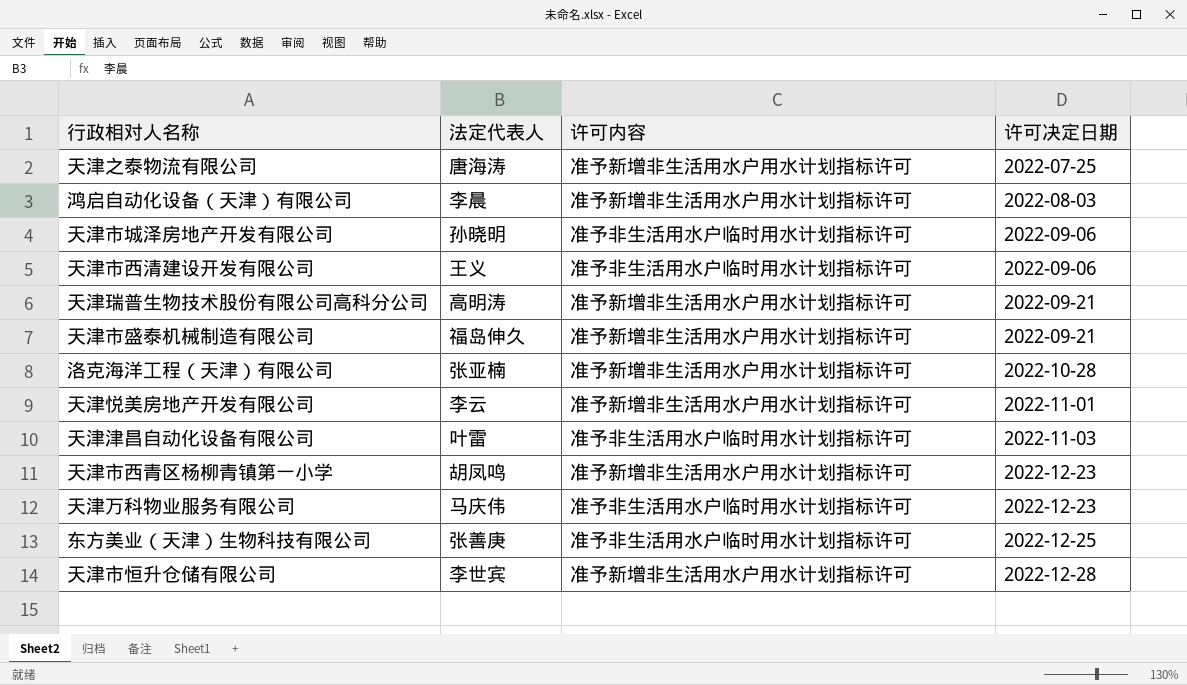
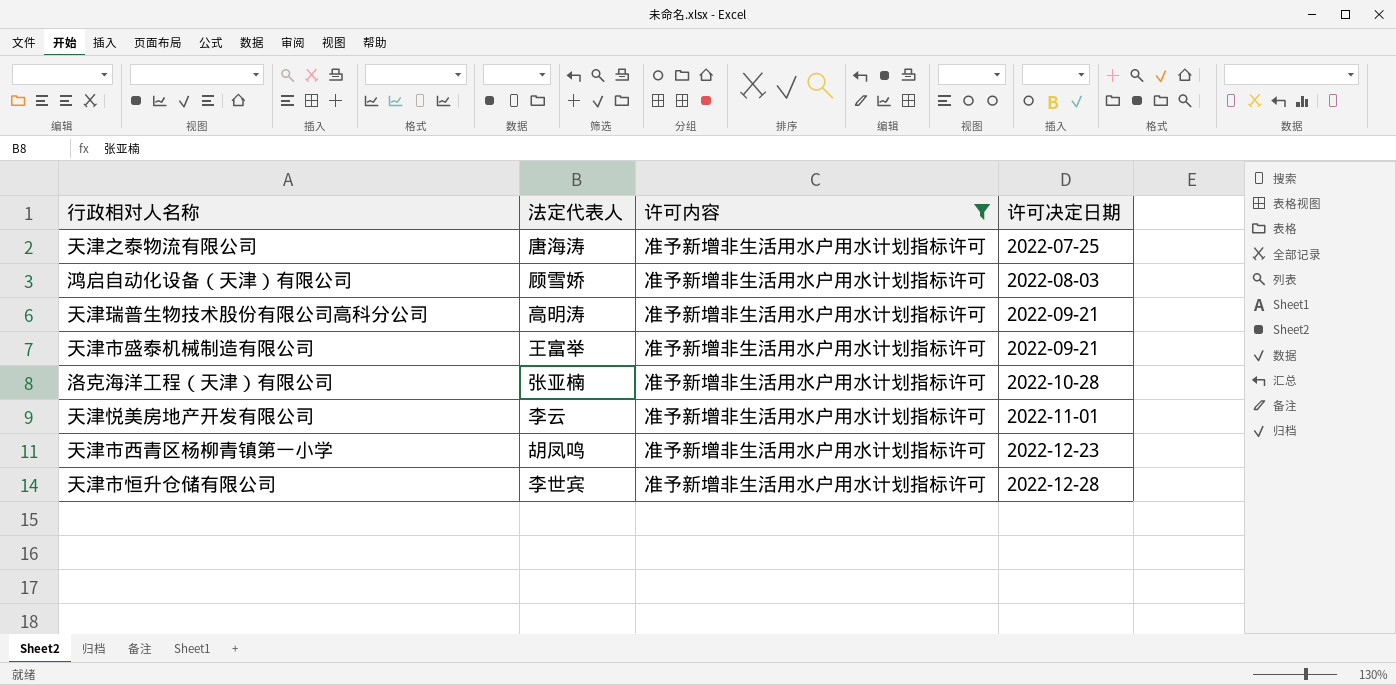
filter: none -> 许可内容 = 准予新增非生活用水户用水计划指标许可
鸿启自动化设备（天津）有限公司 | 法定代表人: 李晨 -> 顾雪娇
天津市盛泰机械制造有限公司 | 法定代表人: 福岛伸久 -> 王富举

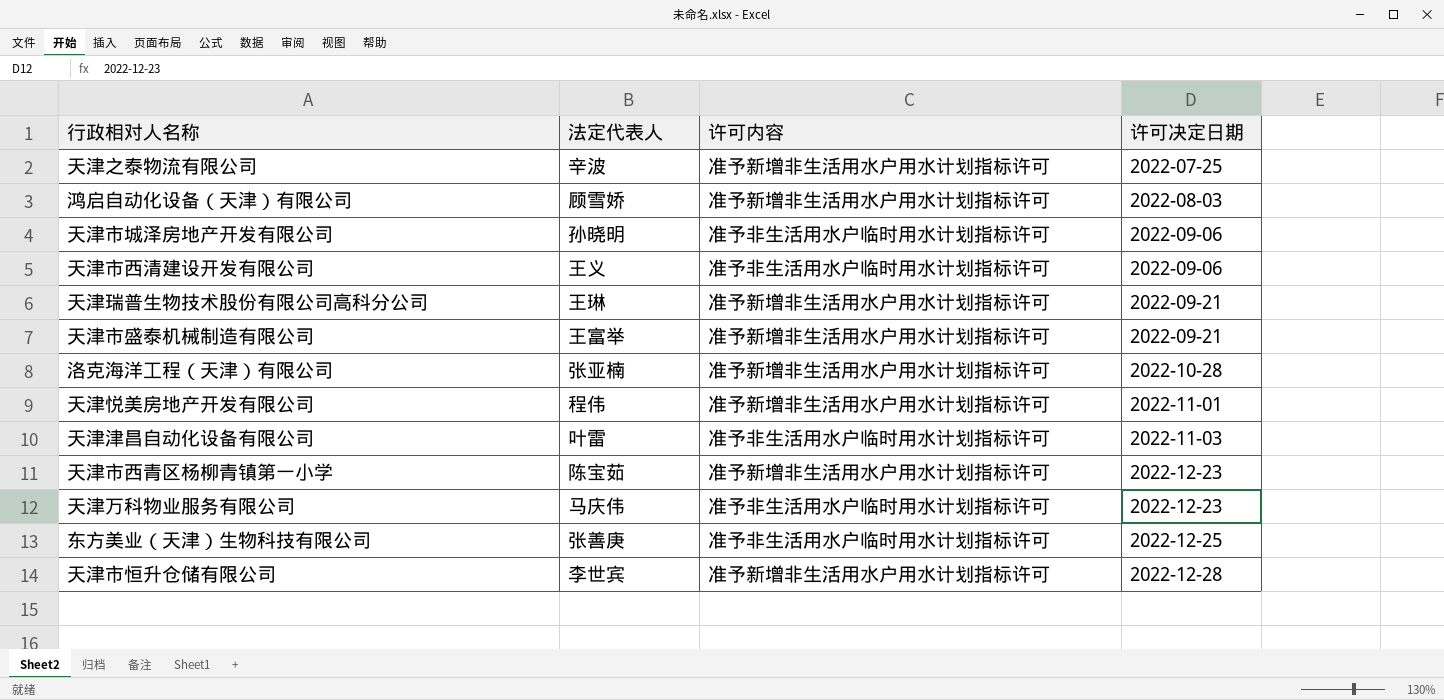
filter: 许可内容 = 准予新增非生活用水户用水计划指标许可 -> none
天津之泰物流有限公司 | 法定代表人: 唐海涛 -> 辛波
天津瑞普生物技术股份有限公司高科分公司 | 法定代表人: 高明涛 -> 王琳
天津悦美房地产开发有限公司 | 法定代表人: 李云 -> 程伟
天津市西青区杨柳青镇第一小学 | 法定代表人: 胡凤鸣 -> 陈宝茹

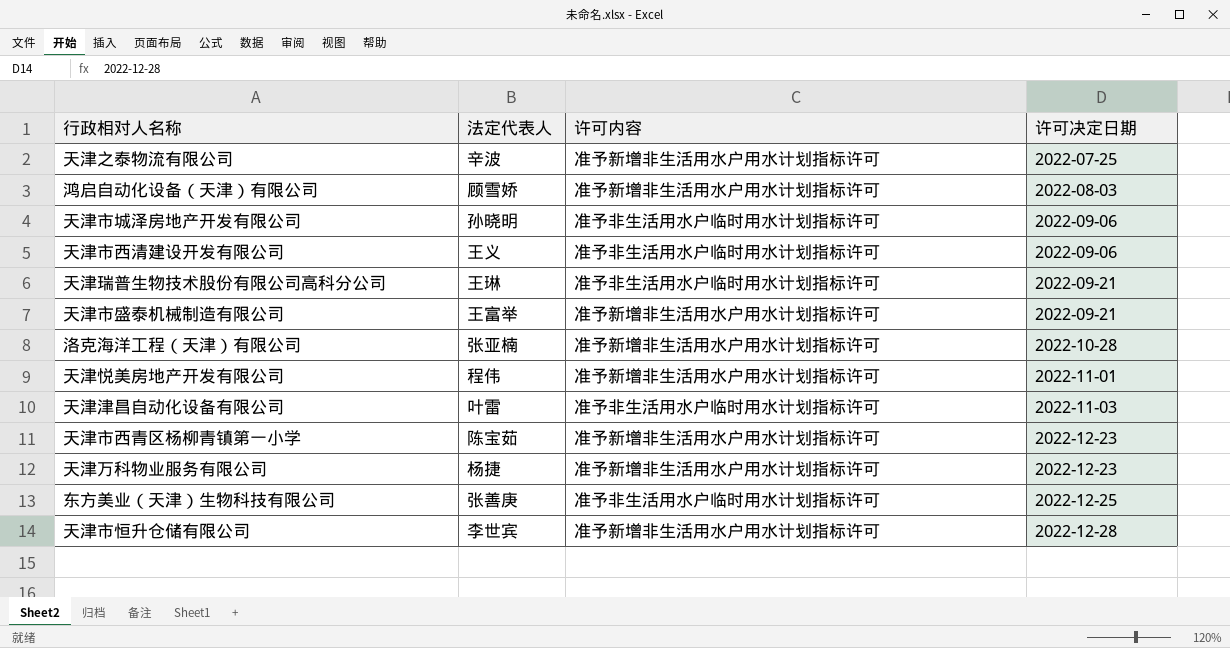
天津瑞普生物技术股份有限公司高科分公司 | 许可内容: 准予新增非生活用水户用水计划指标许可 -> 准予非生活用水户临时用水计划指标许可
天津万科物业服务有限公司 | 法定代表人: 马庆伟 -> 杨捷
天津万科物业服务有限公司 | 许可内容: 准予非生活用水户临时用水计划指标许可 -> 准予新增非生活用水户用水计划指标许可

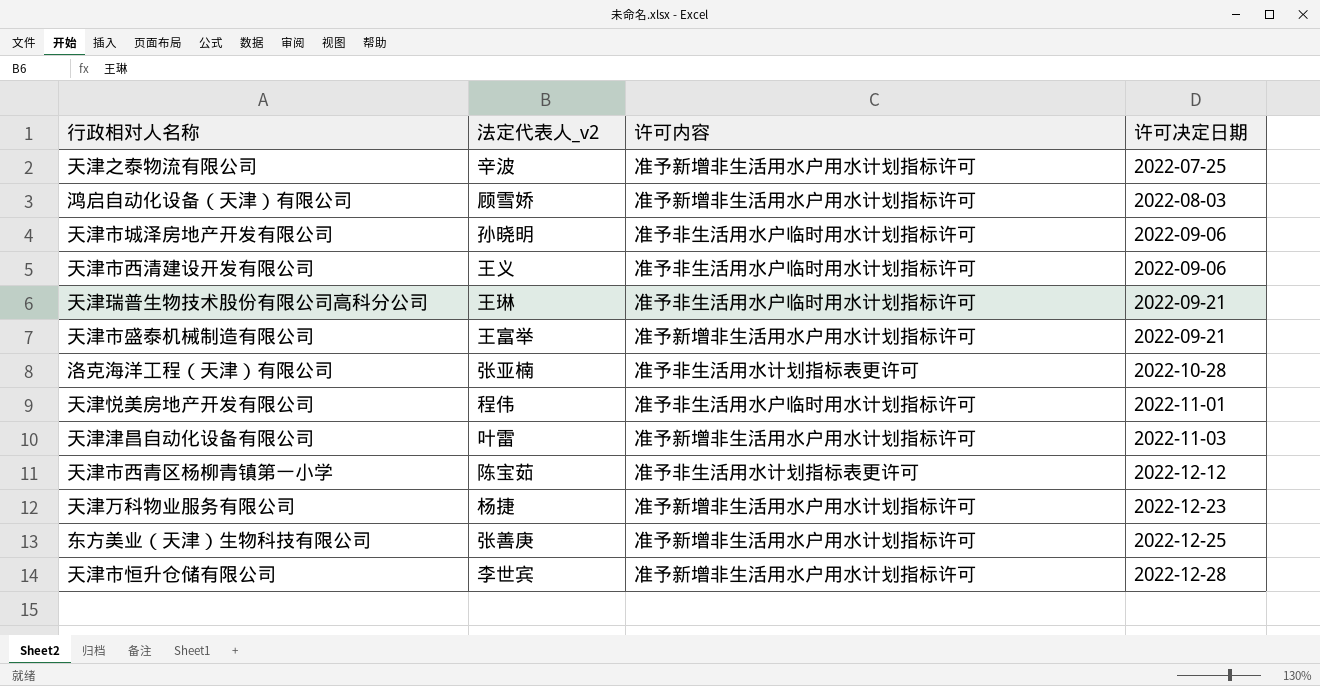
column name: 法定代表人 -> 法定代表人_v2
洛克海洋工程（天津）有限公司 | 许可内容: 准予新增非生活用水户用水计划指标许可 -> 准予非生活用水计划指标表更许可
天津悦美房地产开发有限公司 | 许可内容: 准予新增非生活用水户用水计划指标许可 -> 准予非生活用水户临时用水计划指标许可
天津津昌自动化设备有限公司 | 许可内容: 准予非生活用水户临时用水计划指标许可 -> 准予新增非生活用水户用水计划指标许可
天津市西青区杨柳青镇第一小学 | 许可内容: 准予新增非生活用水户用水计划指标许可 -> 准予非生活用水计划指标表更许可
天津市西青区杨柳青镇第一小学 | 许可决定日期: 2022-12-23 -> 2022-12-12
东方美业（天津）生物科技有限公司 | 许可内容: 准予非生活用水户临时用水计划指标许可 -> 准予新增非生活用水户用水计划指标许可

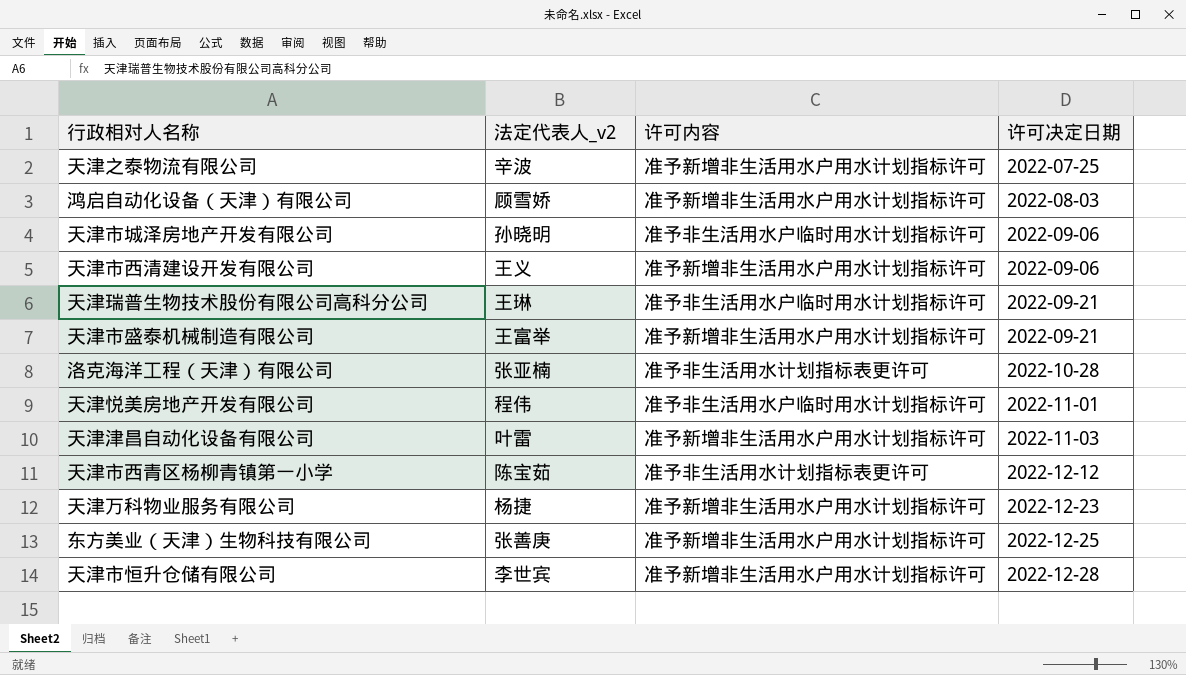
天津市西清建设开发有限公司 | 许可内容: 准予非生活用水户临时用水计划指标许可 -> 准予新增非生活用水户用水计划指标许可

